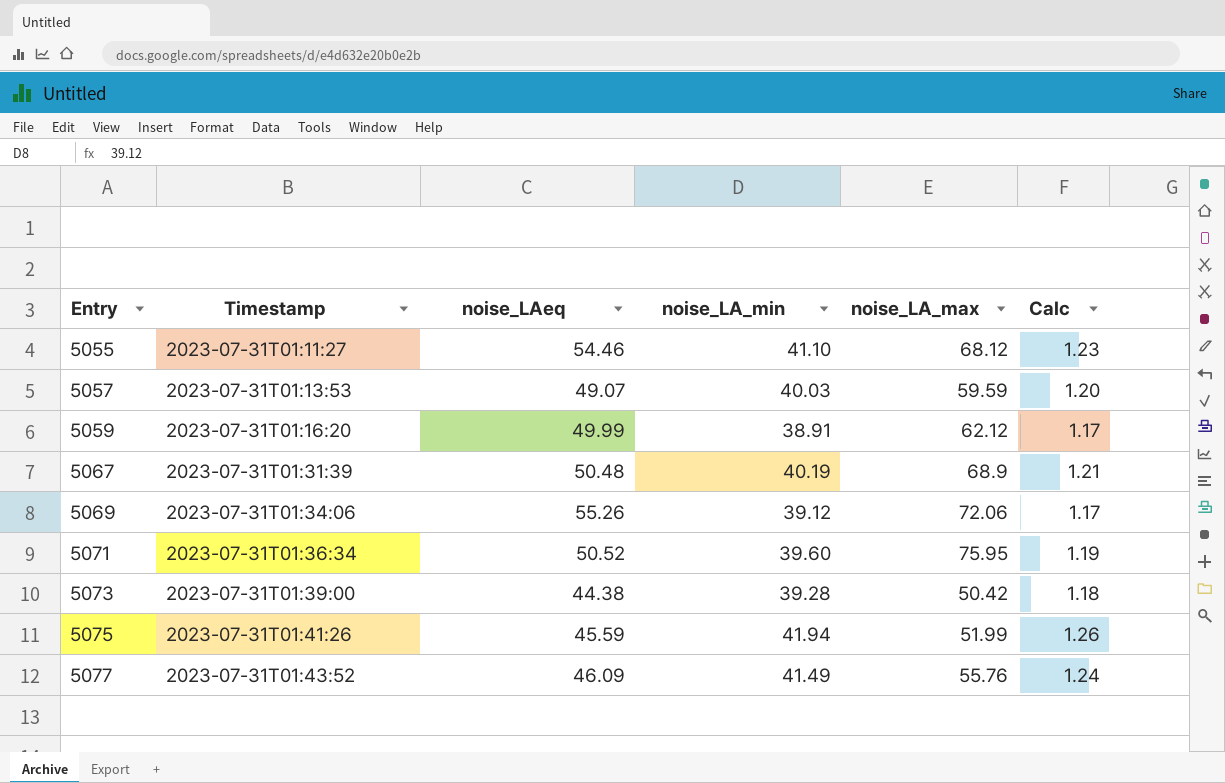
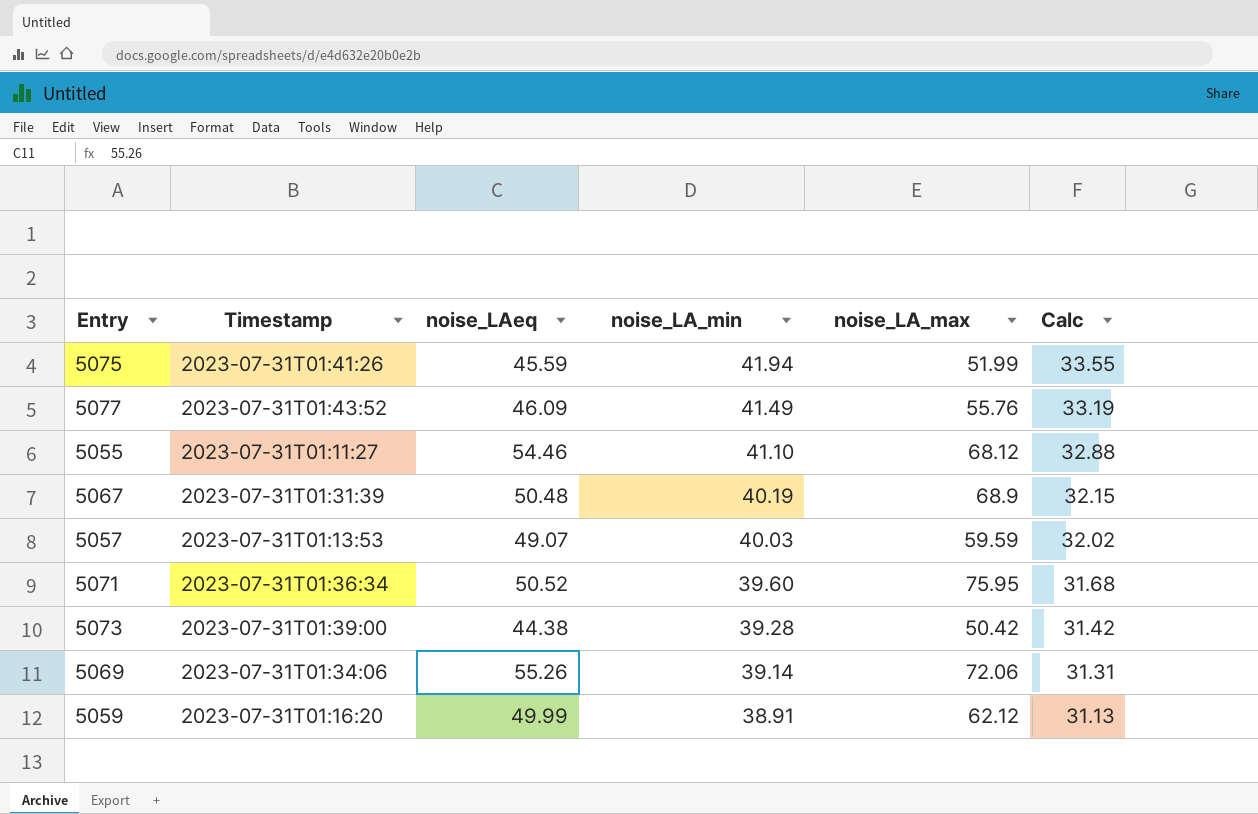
row order: Entry ascending -> noise_LA_min descending
column Calc | formula: [noise_LA_min] * 0.03 -> [noise_LA_min] * 0.8
5069 | noise_LA_min: 39.12 -> 39.14

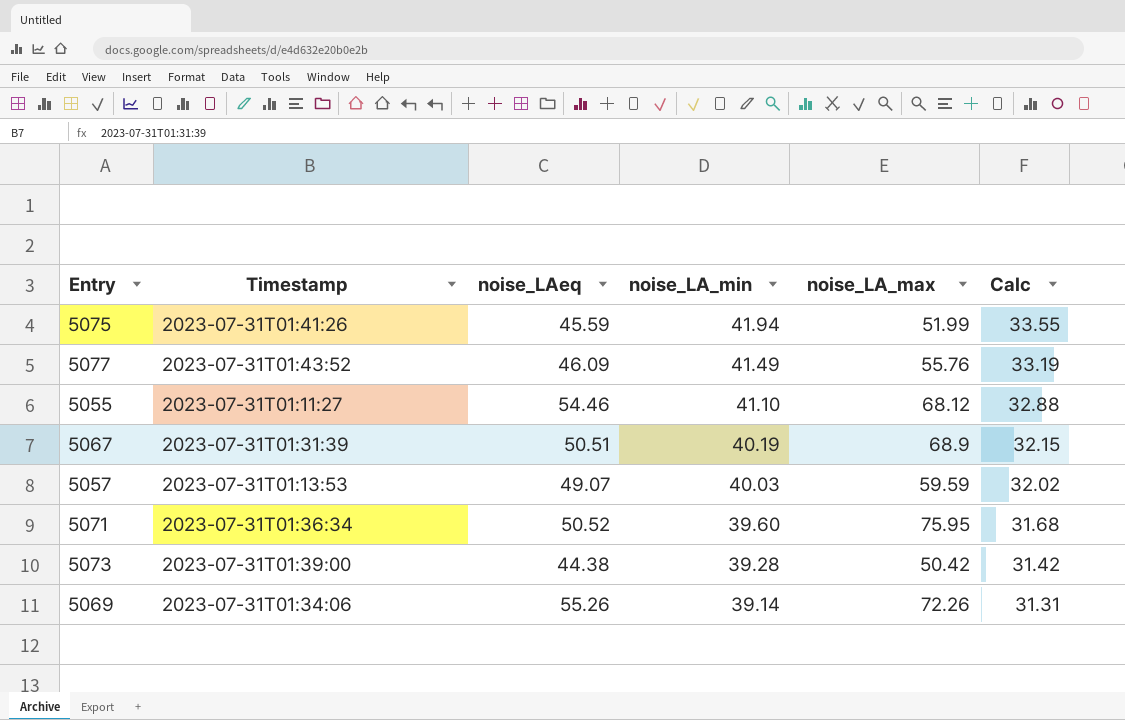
row 5059: 2023-07-31T01:16:20 | 49.99 | 38.91 | 62.12 | 31.13 -> none
5067 | noise_LAeq: 50.48 -> 50.51
5069 | noise_LA_max: 72.06 -> 72.26

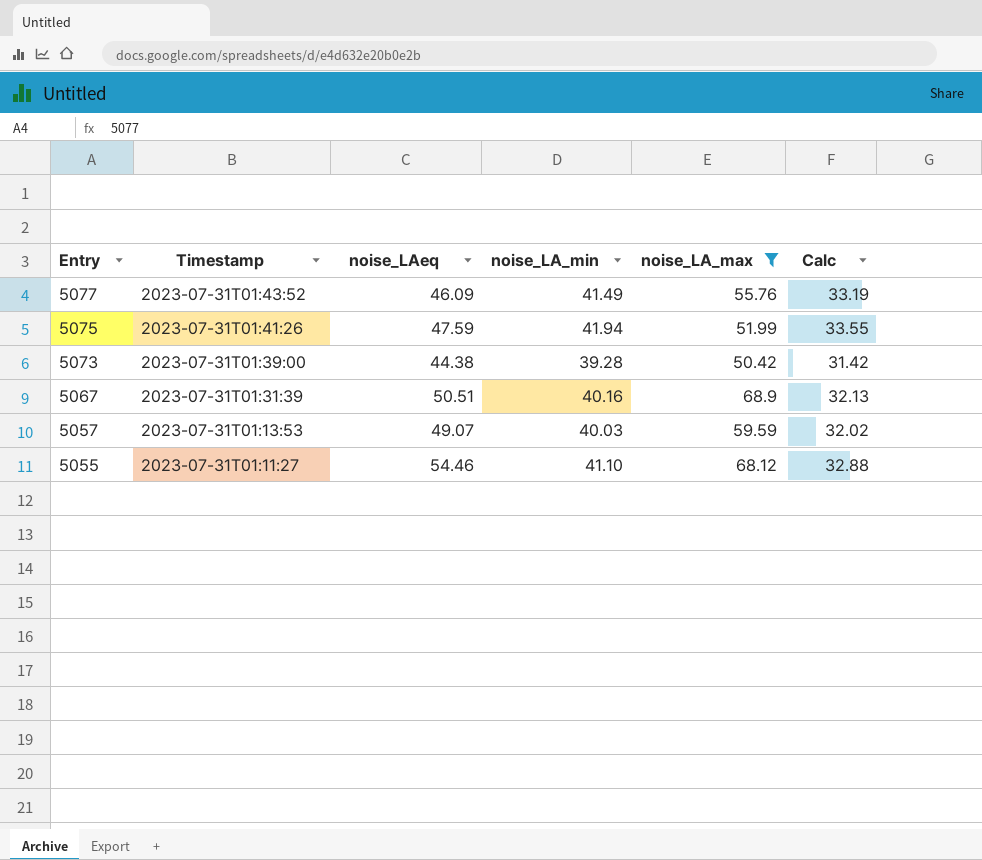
filter: none -> noise_LA_max <= 68.9
row order: noise_LA_min descending -> Entry descending
5075 | noise_LAeq: 45.59 -> 47.59
5067 | noise_LA_min: 40.19 -> 40.16
5067 | Calc: 32.15 -> 32.13

